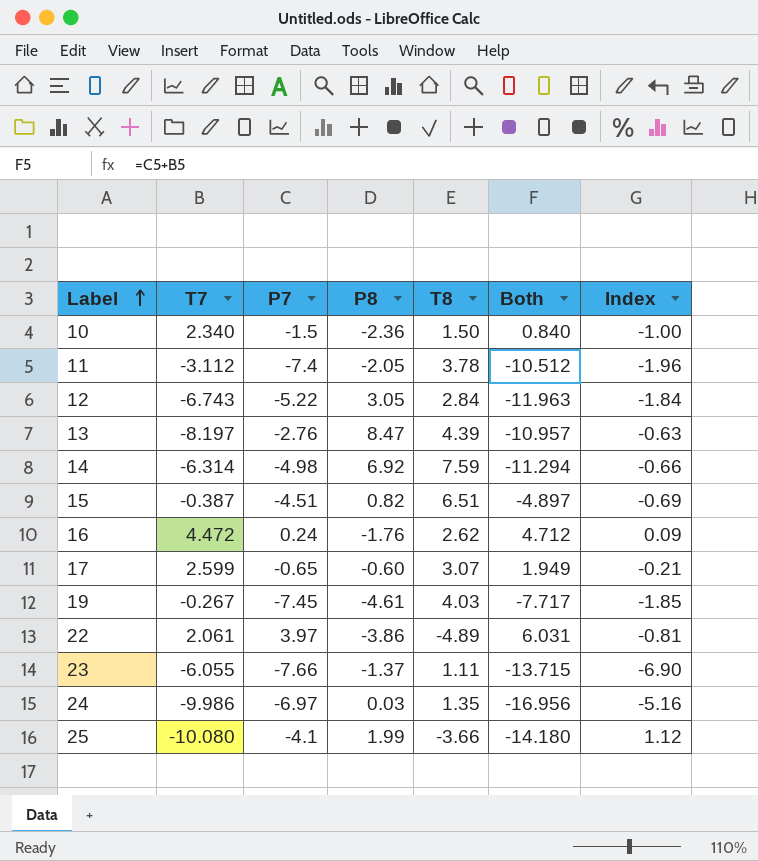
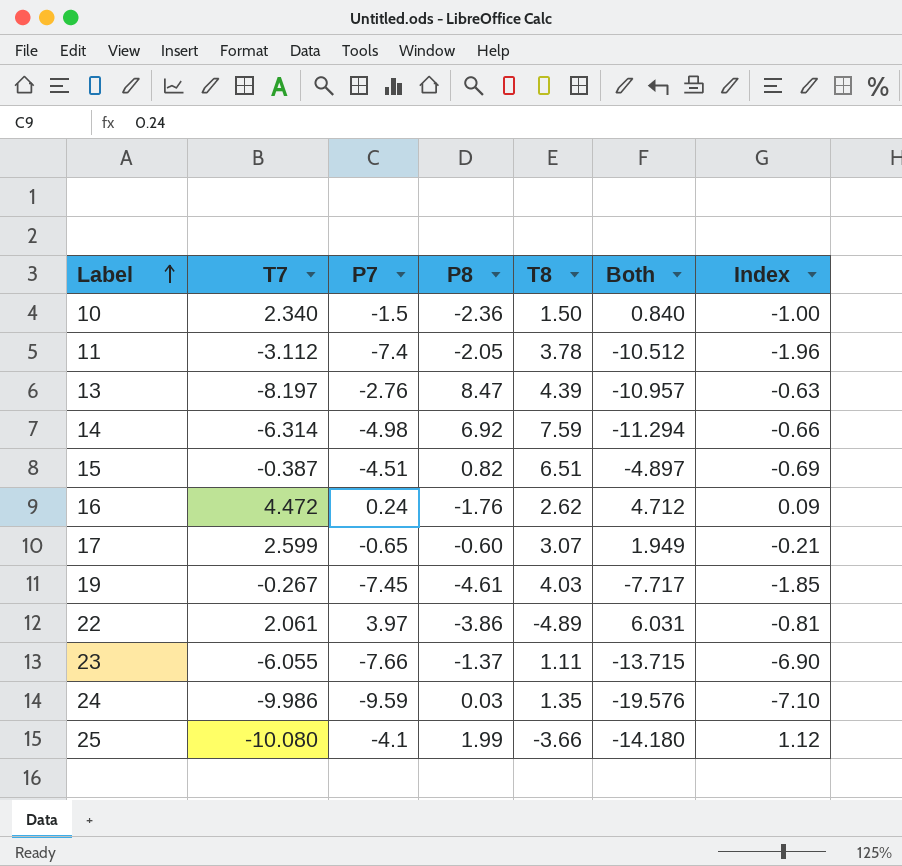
row 12: -6.743 | -5.22 | 3.05 | 2.84 | -11.963 | -1.84 -> none
24 | P7: -6.97 -> -9.59
24 | Both: -16.956 -> -19.576
24 | Index: -5.16 -> -7.10

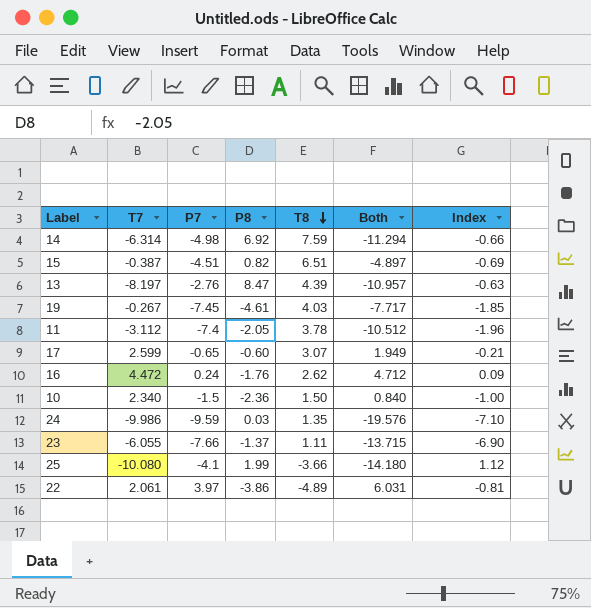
row order: Label ascending -> T8 descending

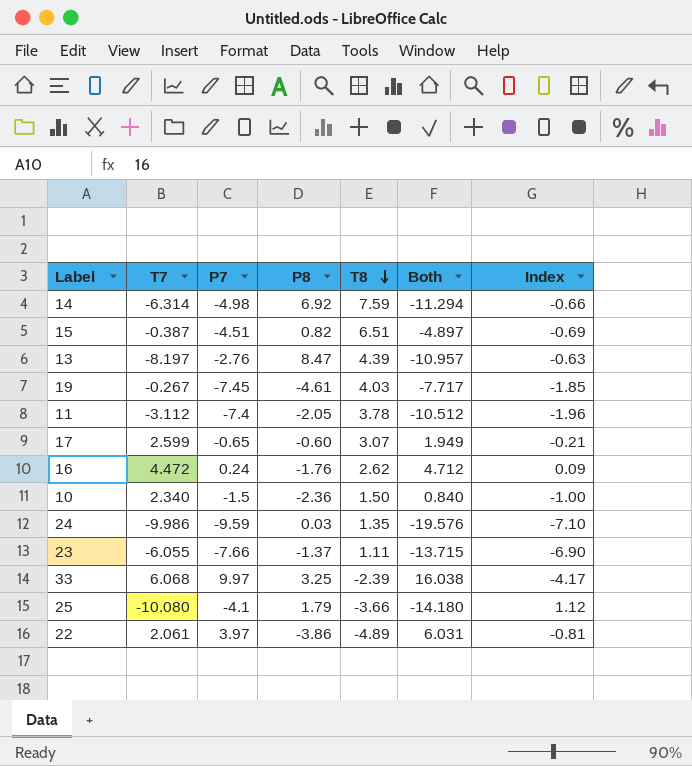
row 33: none -> 6.068 | 9.97 | 3.25 | -2.39 | 16.038 | -4.17
25 | P8: 1.99 -> 1.79

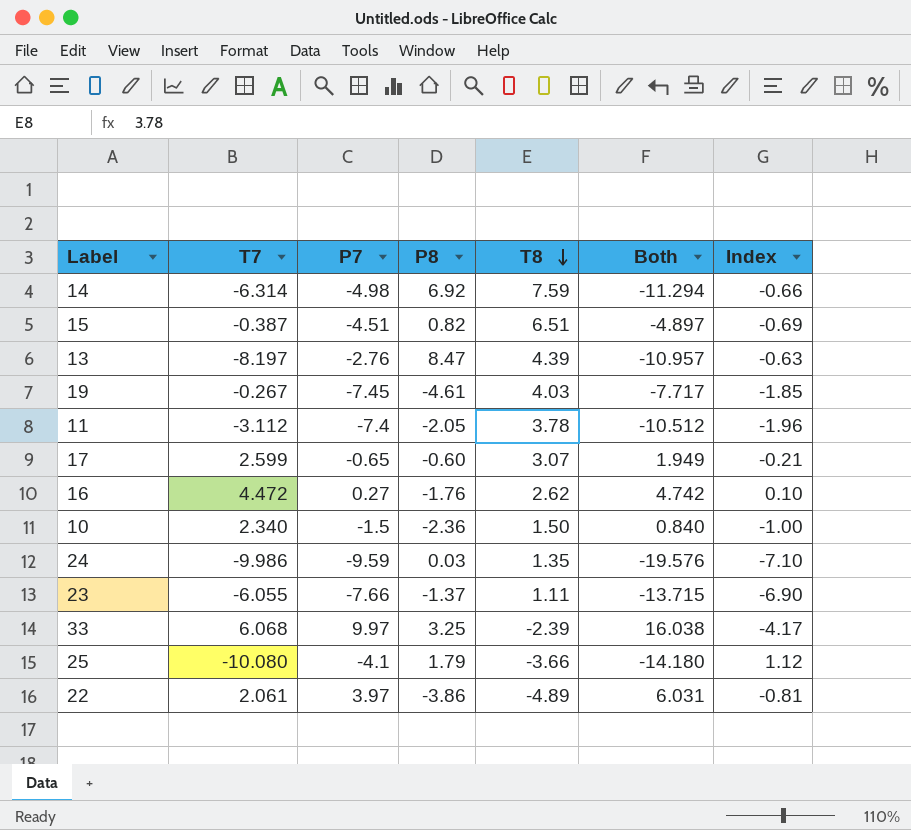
16 | P7: 0.24 -> 0.27
16 | Both: 4.712 -> 4.742
16 | Index: 0.09 -> 0.10

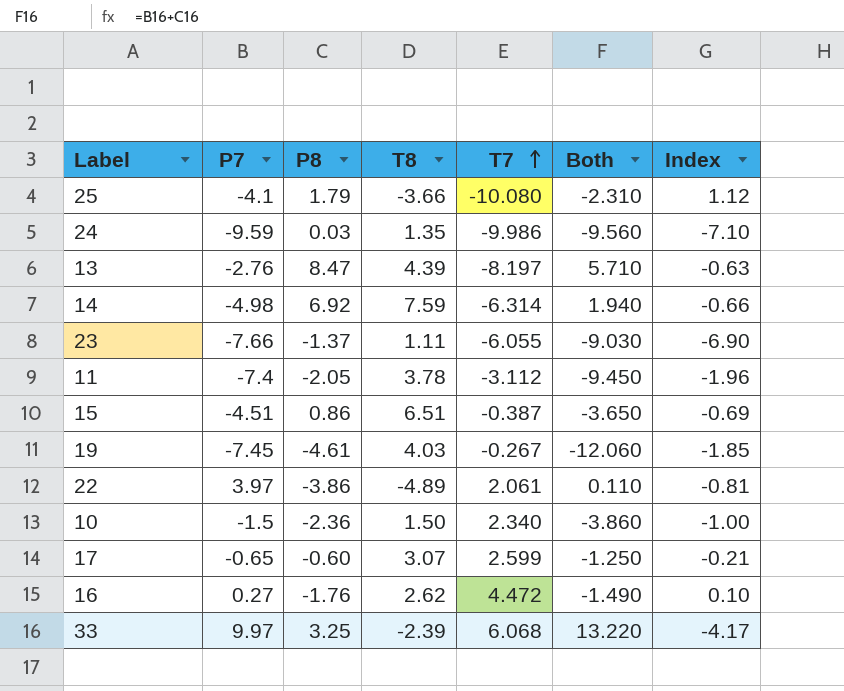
row order: T8 descending -> T7 ascending
column T7 | position: 2 -> 5
column Both | formula: [T7] + [P7] -> [P7] + [P8]
15 | P8: 0.82 -> 0.86

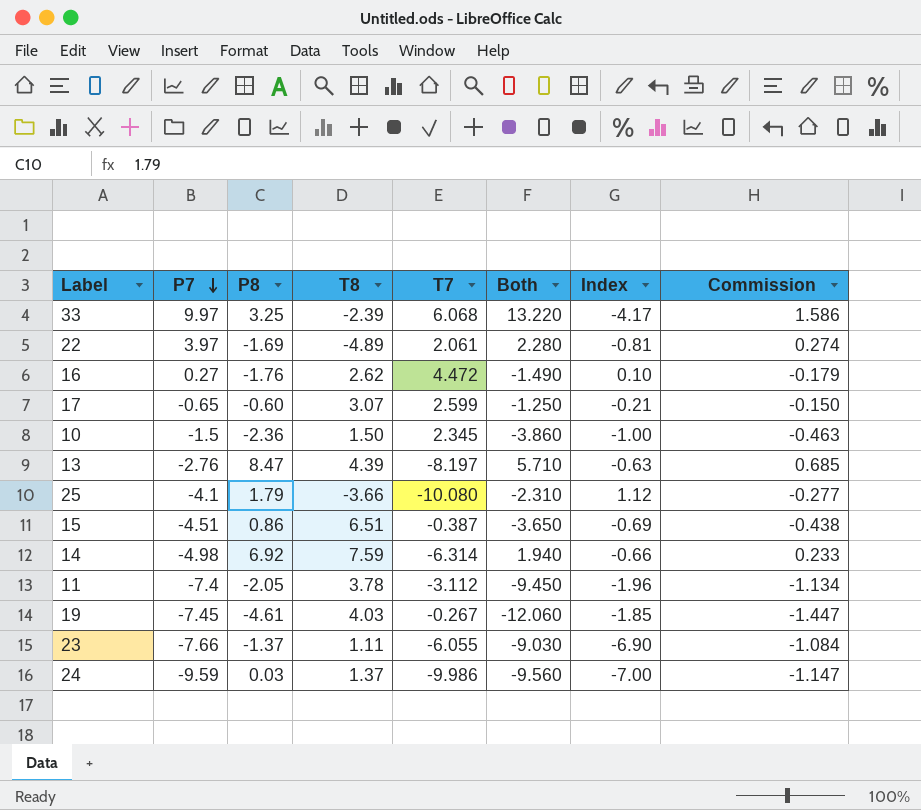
row order: T7 ascending -> P7 descending
column Commission | formula: none -> [Both] * 0.12
22 | P8: -3.86 -> -1.69
22 | Both: 0.110 -> 2.280
10 | T7: 2.340 -> 2.345
24 | T8: 1.35 -> 1.37
24 | Index: -7.10 -> -7.00

